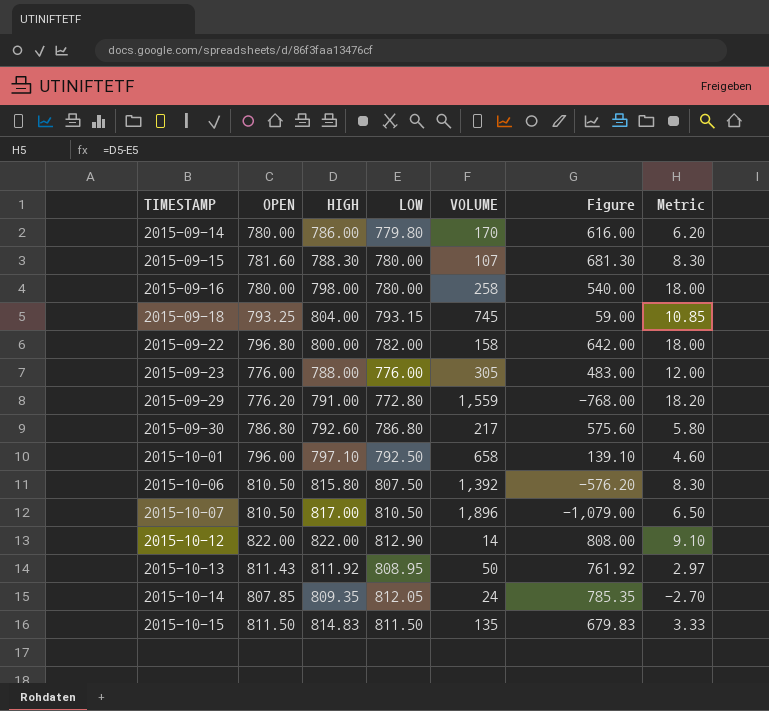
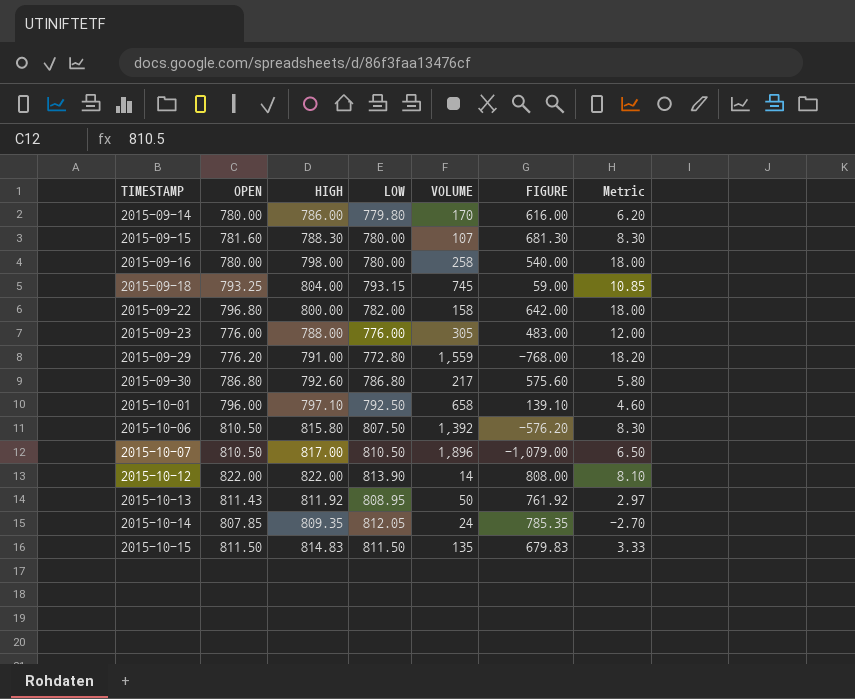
column name: Figure -> FIGURE
2015-10-12 | LOW: 812.90 -> 813.90
2015-10-12 | Metric: 9.10 -> 8.10

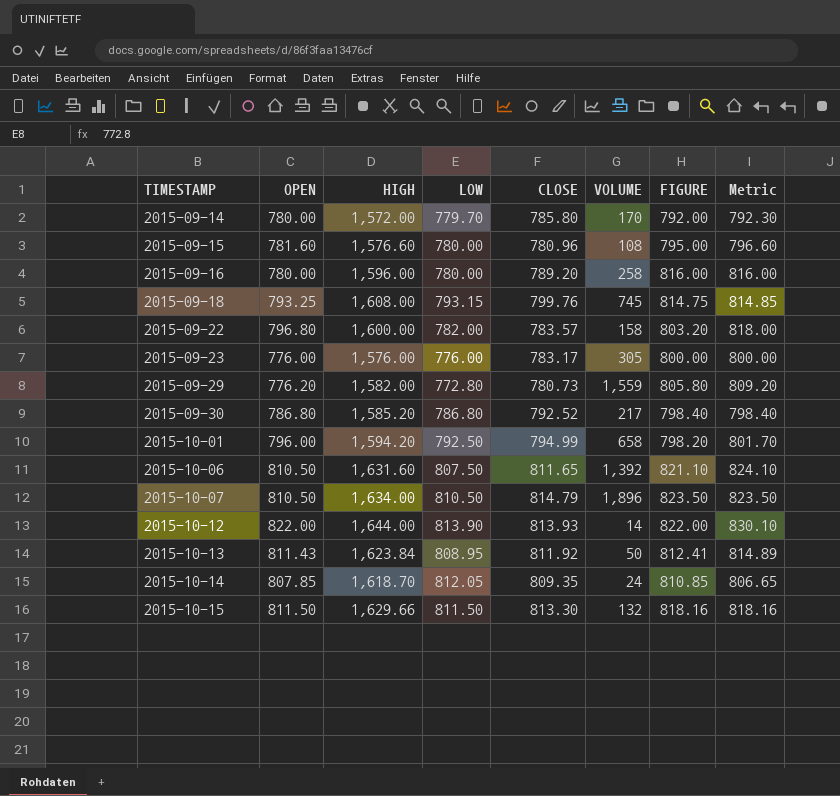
column CLOSE | position: none -> 5
column FIGURE | formula: [HIGH] - [VOLUME] -> [HIGH] - [OPEN]
2015-09-14 | HIGH: 786.00 -> 1,572.00
2015-09-14 | LOW: 779.80 -> 779.70
2015-09-14 | Metric: 6.20 -> 792.30
2015-09-15 | HIGH: 788.30 -> 1,576.60
2015-09-15 | VOLUME: 107 -> 108
2015-09-15 | Metric: 8.30 -> 796.60
2015-09-16 | HIGH: 798.00 -> 1,596.00
2015-09-16 | Metric: 18.00 -> 816.00
2015-09-18 | HIGH: 804.00 -> 1,608.00
2015-09-18 | Metric: 10.85 -> 814.85
2015-09-22 | HIGH: 800.00 -> 1,600.00
2015-09-22 | Metric: 18.00 -> 818.00
2015-09-23 | HIGH: 788.00 -> 1,576.00
2015-09-23 | Metric: 12.00 -> 800.00
2015-09-29 | HIGH: 791.00 -> 1,582.00
2015-09-29 | Metric: 18.20 -> 809.20
2015-09-30 | HIGH: 792.60 -> 1,585.20
2015-09-30 | Metric: 5.80 -> 798.40
2015-10-01 | HIGH: 797.10 -> 1,594.20
2015-10-01 | Metric: 4.60 -> 801.70
2015-10-06 | HIGH: 815.80 -> 1,631.60
2015-10-06 | Metric: 8.30 -> 824.10
2015-10-07 | HIGH: 817.00 -> 1,634.00
2015-10-07 | Metric: 6.50 -> 823.50
2015-10-12 | HIGH: 822.00 -> 1,644.00
2015-10-12 | Metric: 8.10 -> 830.10
2015-10-13 | HIGH: 811.92 -> 1,623.84
2015-10-13 | Metric: 2.97 -> 814.89
2015-10-14 | HIGH: 809.35 -> 1,618.70
2015-10-14 | Metric: -2.70 -> 806.65
2015-10-15 | HIGH: 814.83 -> 1,629.66
2015-10-15 | VOLUME: 135 -> 132
2015-10-15 | Metric: 3.33 -> 818.16

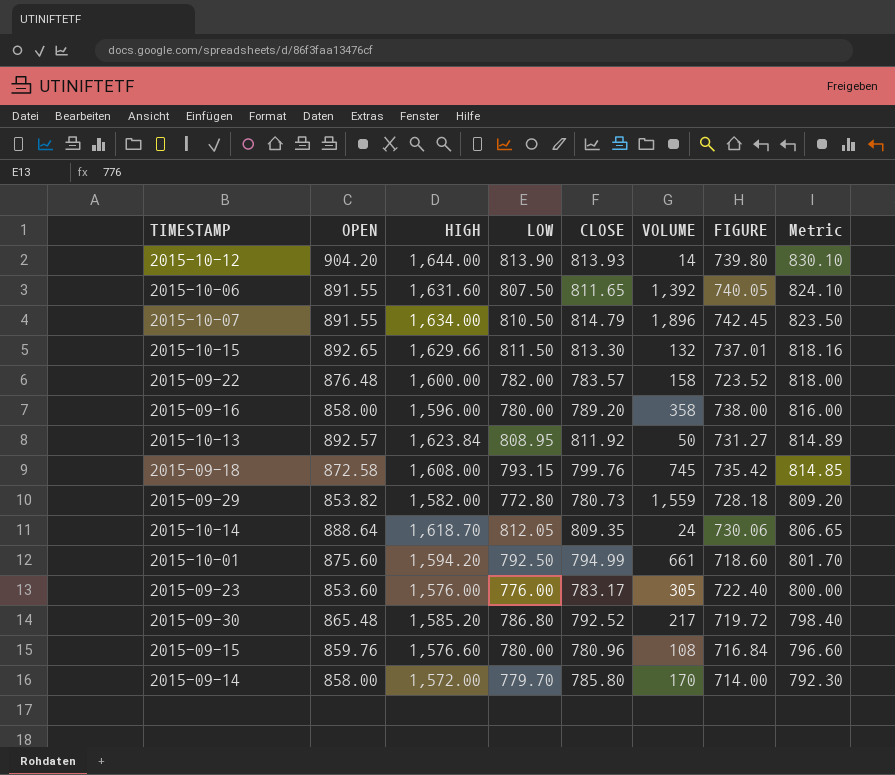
row order: TIMESTAMP ascending -> Metric descending
2015-10-12 | OPEN: 822.00 -> 904.20
2015-10-12 | FIGURE: 822.00 -> 739.80
2015-10-06 | OPEN: 810.50 -> 891.55
2015-10-06 | FIGURE: 821.10 -> 740.05
2015-10-07 | OPEN: 810.50 -> 891.55
2015-10-07 | FIGURE: 823.50 -> 742.45
2015-10-15 | OPEN: 811.50 -> 892.65
2015-10-15 | FIGURE: 818.16 -> 737.01
2015-09-22 | OPEN: 796.80 -> 876.48
2015-09-22 | FIGURE: 803.20 -> 723.52
2015-09-16 | OPEN: 780.00 -> 858.00
2015-09-16 | VOLUME: 258 -> 358
2015-09-16 | FIGURE: 816.00 -> 738.00
2015-10-13 | OPEN: 811.43 -> 892.57
2015-10-13 | FIGURE: 812.41 -> 731.27
2015-09-18 | OPEN: 793.25 -> 872.58
2015-09-18 | FIGURE: 814.75 -> 735.42
2015-09-29 | OPEN: 776.20 -> 853.82
2015-09-29 | FIGURE: 805.80 -> 728.18
2015-10-14 | OPEN: 807.85 -> 888.64
2015-10-14 | FIGURE: 810.85 -> 730.06
2015-10-01 | OPEN: 796.00 -> 875.60
2015-10-01 | VOLUME: 658 -> 661
2015-10-01 | FIGURE: 798.20 -> 718.60
2015-09-23 | OPEN: 776.00 -> 853.60
2015-09-23 | FIGURE: 800.00 -> 722.40
2015-09-30 | OPEN: 786.80 -> 865.48
2015-09-30 | FIGURE: 798.40 -> 719.72
2015-09-15 | OPEN: 781.60 -> 859.76
2015-09-15 | FIGURE: 795.00 -> 716.84
2015-09-14 | OPEN: 780.00 -> 858.00
2015-09-14 | FIGURE: 792.00 -> 714.00

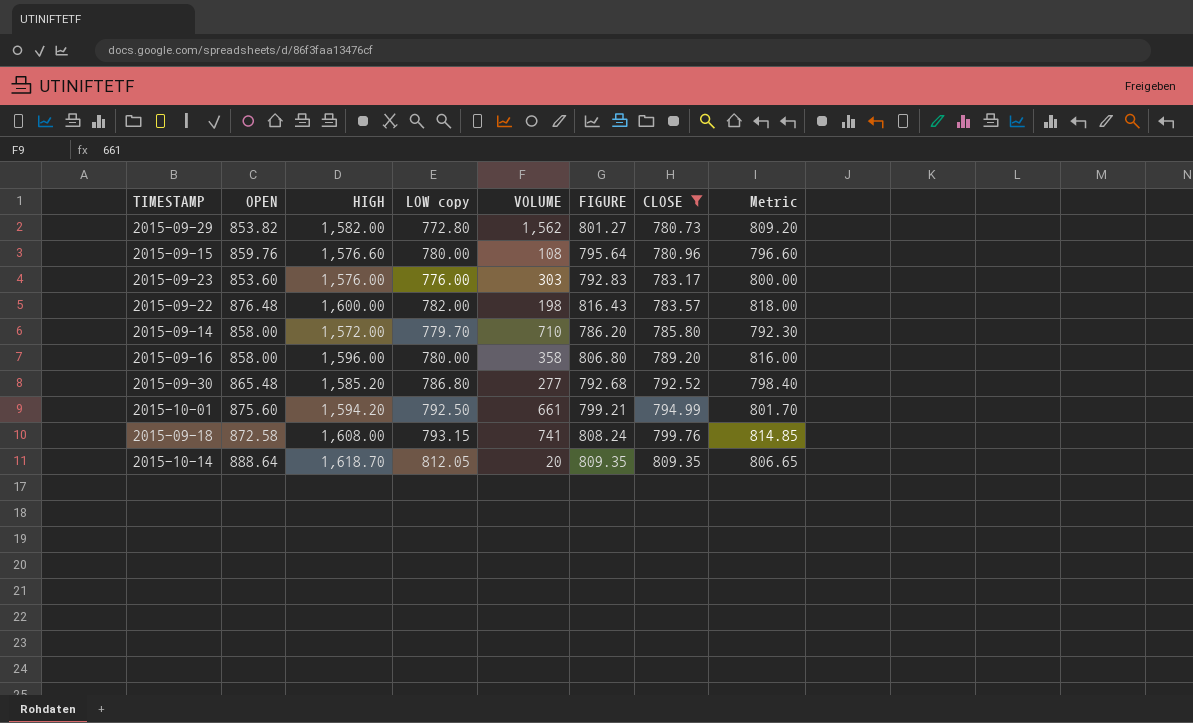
filter: none -> CLOSE <= 809.35
row order: Metric descending -> CLOSE ascending
column name: LOW -> LOW copy
column FIGURE | formula: [HIGH] - [OPEN] -> [HIGH] - [CLOSE]
column CLOSE | position: 5 -> 7
2015-09-29 | VOLUME: 1,559 -> 1,562
2015-09-23 | VOLUME: 305 -> 303
2015-09-22 | VOLUME: 158 -> 198
2015-09-14 | VOLUME: 170 -> 710
2015-09-30 | VOLUME: 217 -> 277
2015-09-18 | VOLUME: 745 -> 741
2015-10-14 | VOLUME: 24 -> 20

